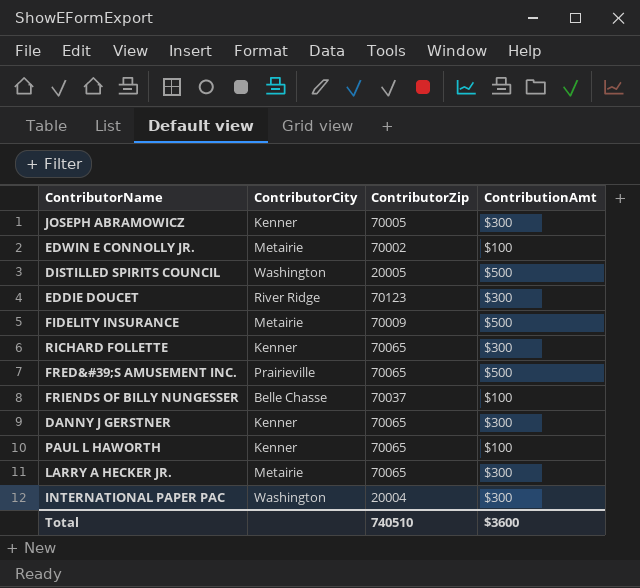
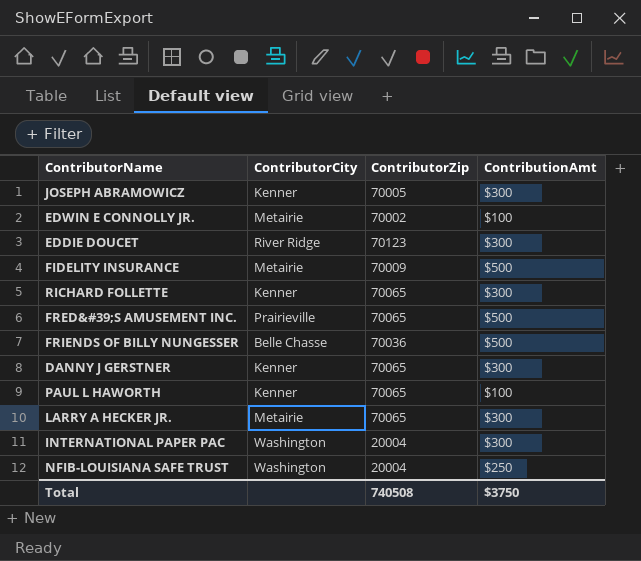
row DISTILLED SPIRITS COUNCIL: Washington | 20005 | $500 -> none
FRIENDS OF BILLY NUNGESSER | ContributorZip: 70037 -> 70036
FRIENDS OF BILLY NUNGESSER | ContributionAmt: $100 -> $500
row NFIB-LOUISIANA SAFE TRUST: none -> Washington | 20004 | $250
Total | ContributorZip: 740510 -> 740508
Total | ContributionAmt: $3600 -> $3750

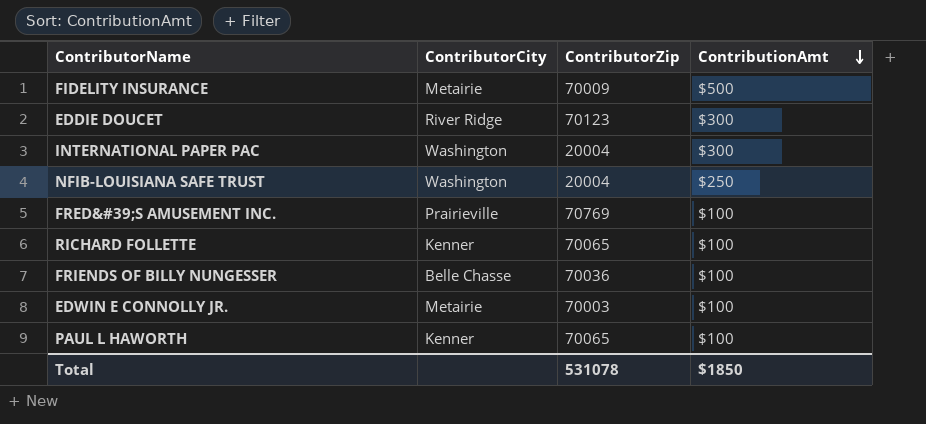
row order: none -> ContributionAmt descending
row JOSEPH ABRAMOWICZ: Kenner | 70005 | $300 -> none
row DANNY J GERSTNER: Kenner | 70065 | $300 -> none
row LARRY A HECKER JR.: Metairie | 70065 | $300 -> none
FRED&#39;S AMUSEMENT INC. | ContributorZip: 70065 -> 70769
FRED&#39;S AMUSEMENT INC. | ContributionAmt: $500 -> $100
RICHARD FOLLETTE | ContributionAmt: $300 -> $100
FRIENDS OF BILLY NUNGESSER | ContributionAmt: $500 -> $100
EDWIN E CONNOLLY JR. | ContributorZip: 70002 -> 70003
Total | ContributorZip: 740508 -> 531078
Total | ContributionAmt: $3750 -> $1850

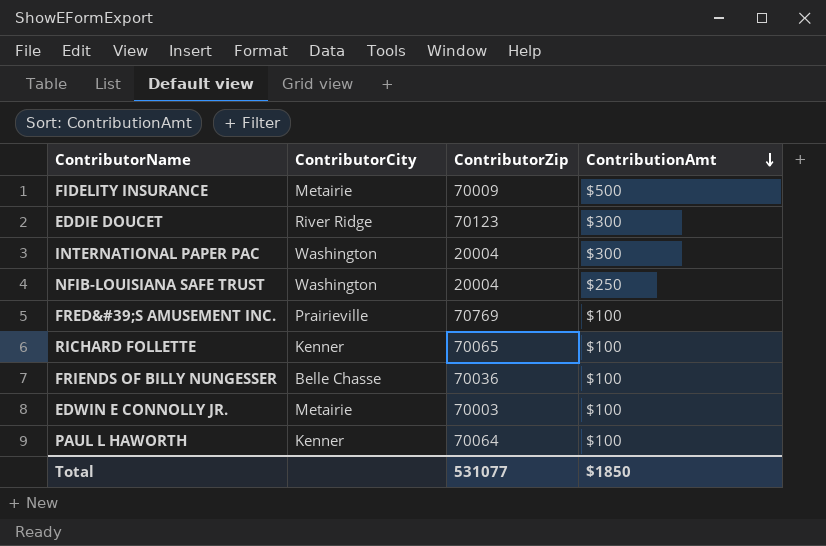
PAUL L HAWORTH | ContributorZip: 70065 -> 70064
Total | ContributorZip: 531078 -> 531077

